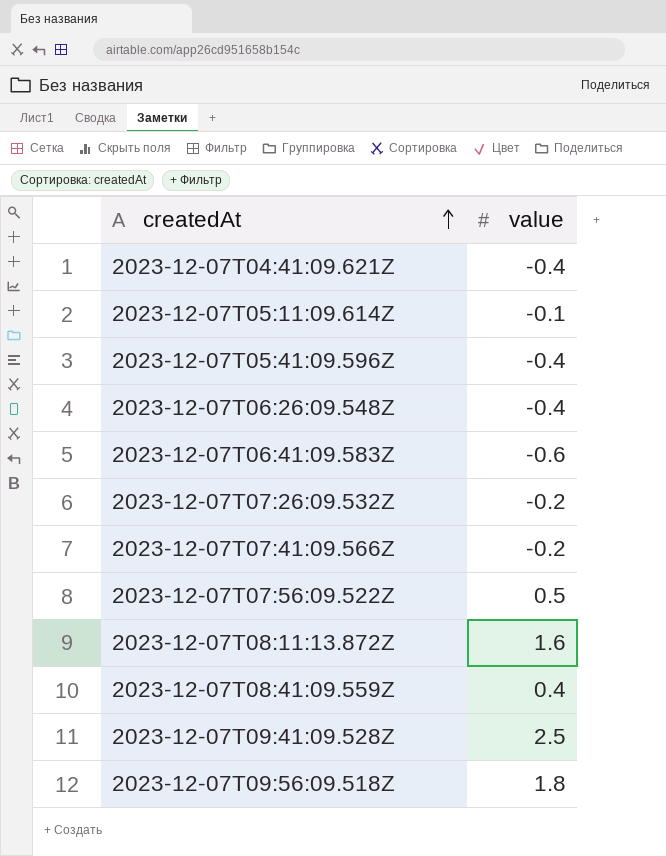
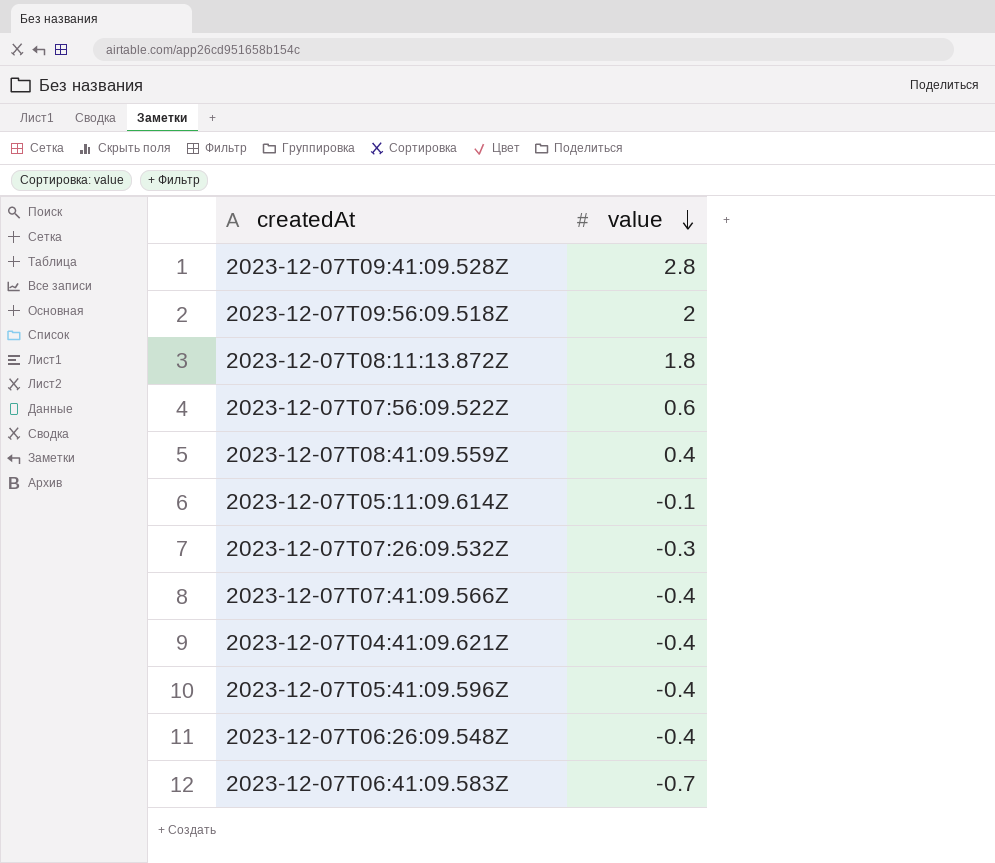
row order: createdAt ascending -> value descending
2023-12-07T09:41:09.528Z | value: 2.5 -> 2.8
2023-12-07T09:56:09.518Z | value: 1.8 -> 2
2023-12-07T08:11:13.872Z | value: 1.6 -> 1.8
2023-12-07T07:56:09.522Z | value: 0.5 -> 0.6
2023-12-07T07:26:09.532Z | value: -0.2 -> -0.3
2023-12-07T07:41:09.566Z | value: -0.2 -> -0.4
2023-12-07T06:41:09.583Z | value: -0.6 -> -0.7

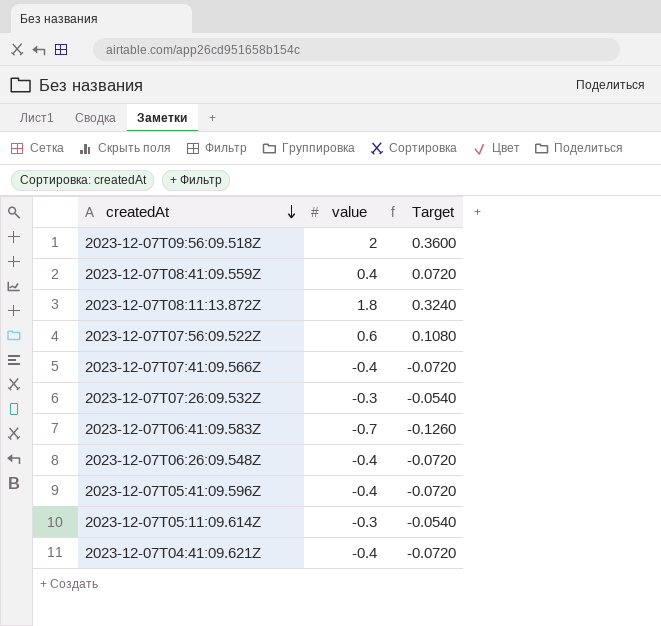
row order: value descending -> createdAt descending
column Target | formula: none -> [value] * 0.18
row 2023-12-07T09:41:09.528Z: 2.8 -> none
2023-12-07T05:11:09.614Z | value: -0.1 -> -0.3

